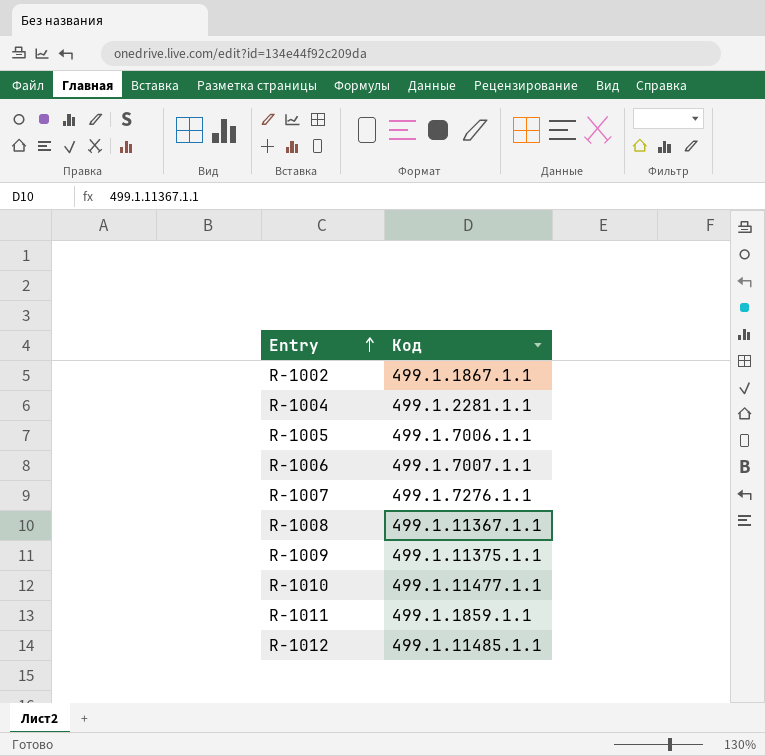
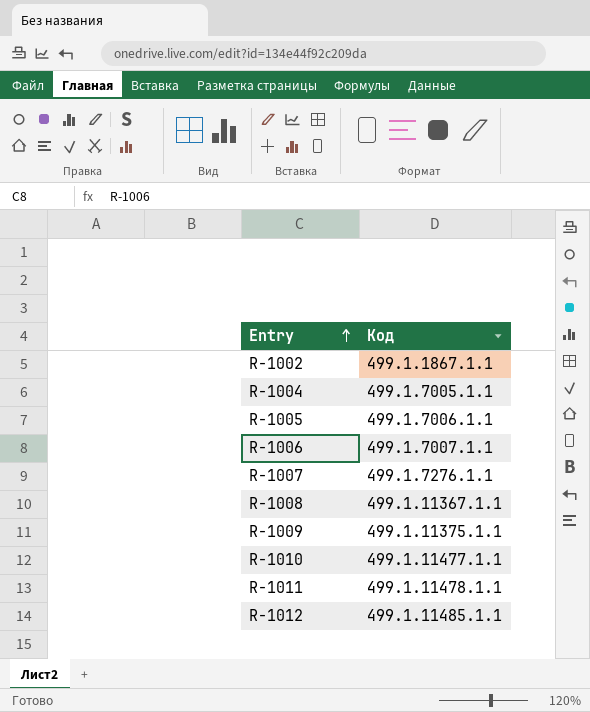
R-1004 | Код: 499.1.2281.1.1 -> 499.1.7005.1.1
R-1011 | Код: 499.1.1859.1.1 -> 499.1.11478.1.1

